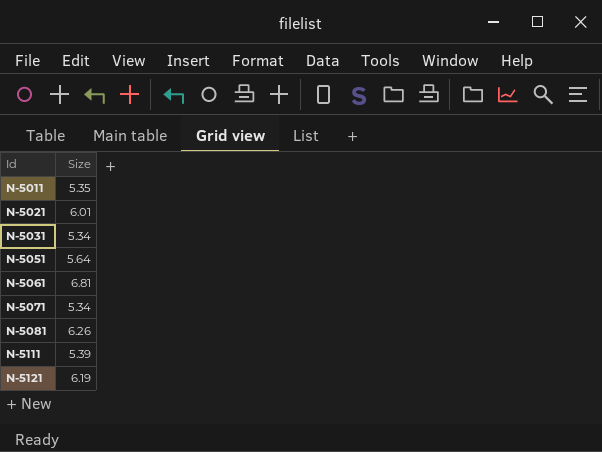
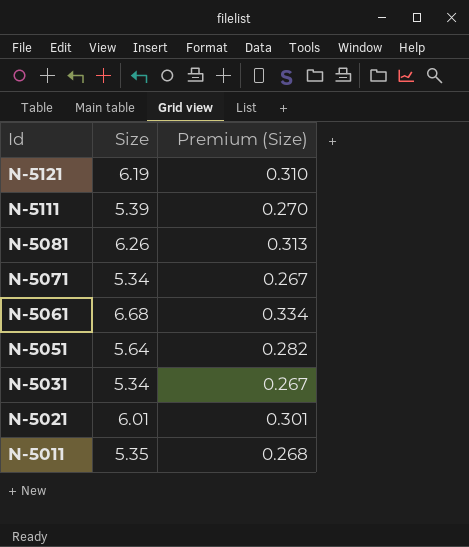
row order: Id ascending -> Id descending
column Premium (Size) | formula: none -> [Size] * 0.05
N-5061 | Size: 6.81 -> 6.68

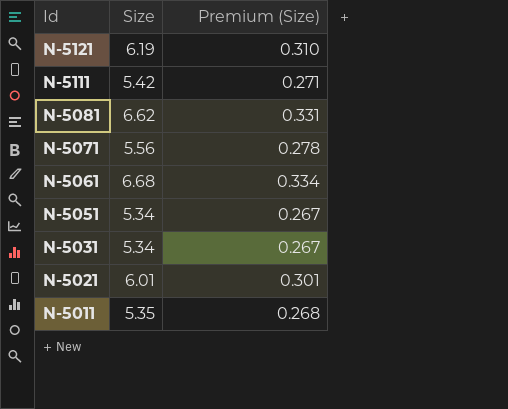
N-5111 | Size: 5.39 -> 5.42
N-5111 | Premium (Size): 0.270 -> 0.271
N-5081 | Size: 6.26 -> 6.62
N-5081 | Premium (Size): 0.313 -> 0.331
N-5071 | Size: 5.34 -> 5.56
N-5071 | Premium (Size): 0.267 -> 0.278
N-5051 | Size: 5.64 -> 5.34
N-5051 | Premium (Size): 0.282 -> 0.267

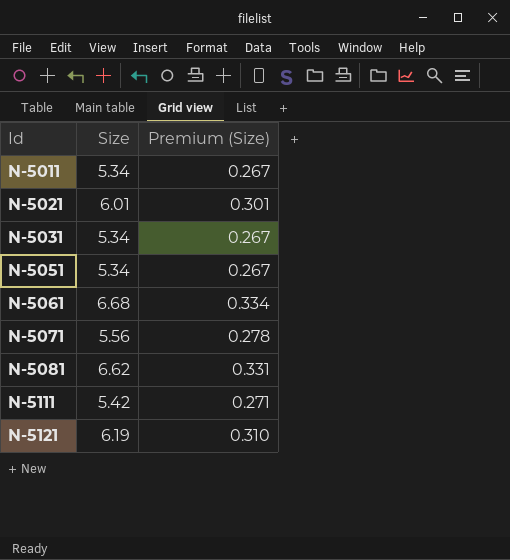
row order: Id descending -> Id ascending
N-5011 | Size: 5.35 -> 5.34
N-5011 | Premium (Size): 0.268 -> 0.267

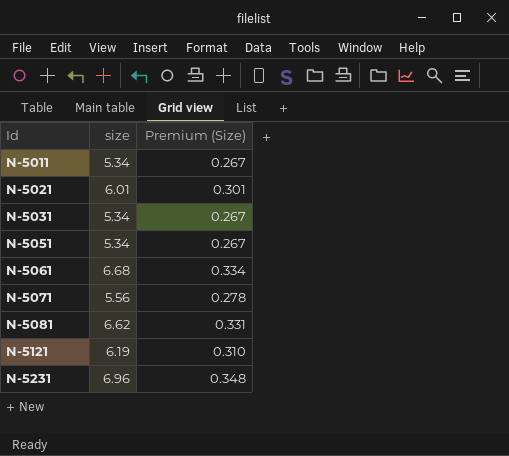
column name: Size -> size
row N-5111: 5.42 | 0.271 -> none
row N-5231: none -> 6.96 | 0.348

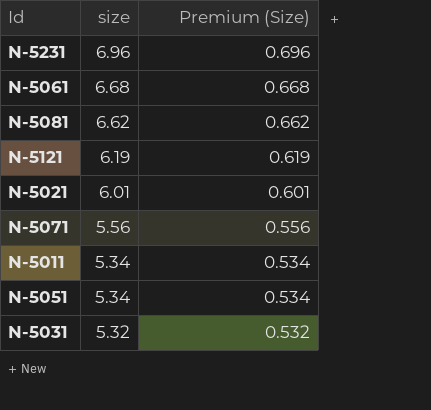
row order: Id ascending -> size descending
column Premium (Size) | formula: [size] * 0.05 -> [size] * 0.1
N-5031 | size: 5.34 -> 5.32

